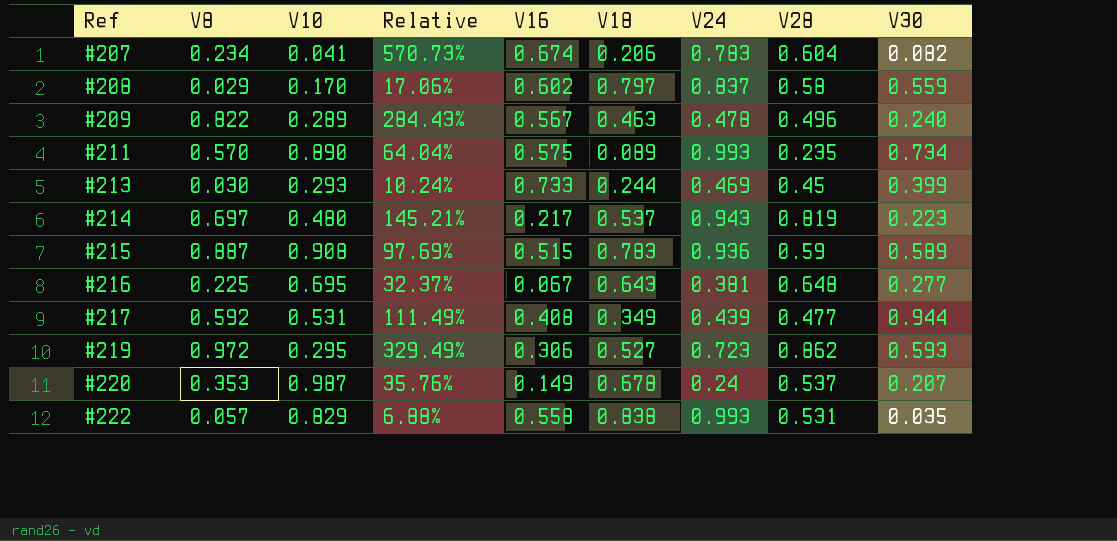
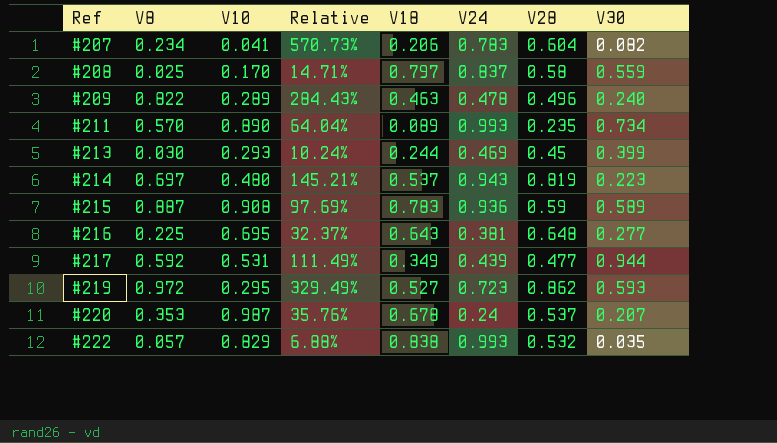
column V16 | position: 5 -> none
#208 | V8: 0.029 -> 0.025
#208 | Relative: 17.06% -> 14.71%
#222 | V28: 0.531 -> 0.532

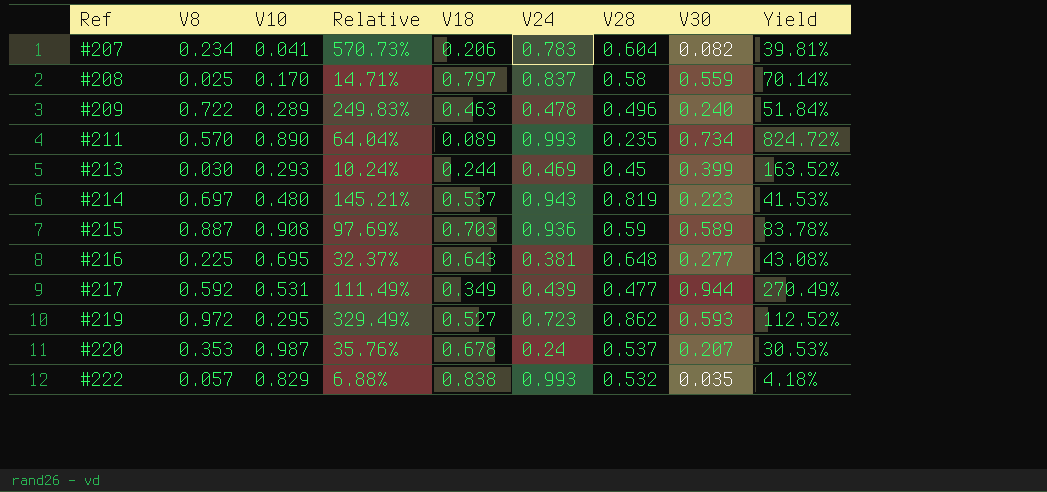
column Yield | formula: none -> [V30] / [V18]
#209 | V8: 0.822 -> 0.722
#209 | Relative: 284.43% -> 249.83%
#215 | V18: 0.783 -> 0.703

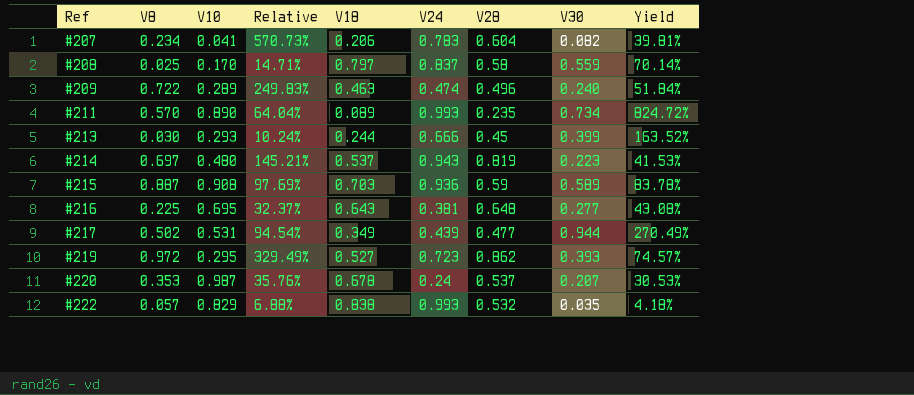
#209 | V24: 0.478 -> 0.474
#213 | V24: 0.469 -> 0.666
#217 | V8: 0.592 -> 0.502
#217 | Relative: 111.49% -> 94.54%
#219 | V30: 0.593 -> 0.393
#219 | Yield: 112.52% -> 74.57%

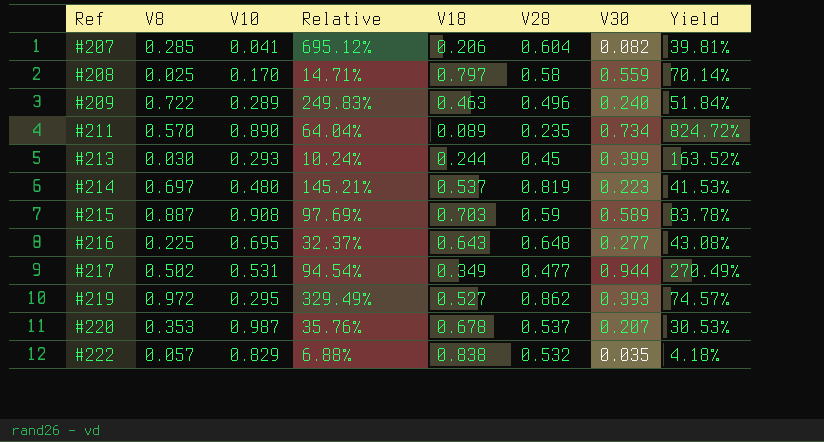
column V24 | position: 6 -> none
#207 | V8: 0.234 -> 0.285
#207 | Relative: 570.73% -> 695.12%

